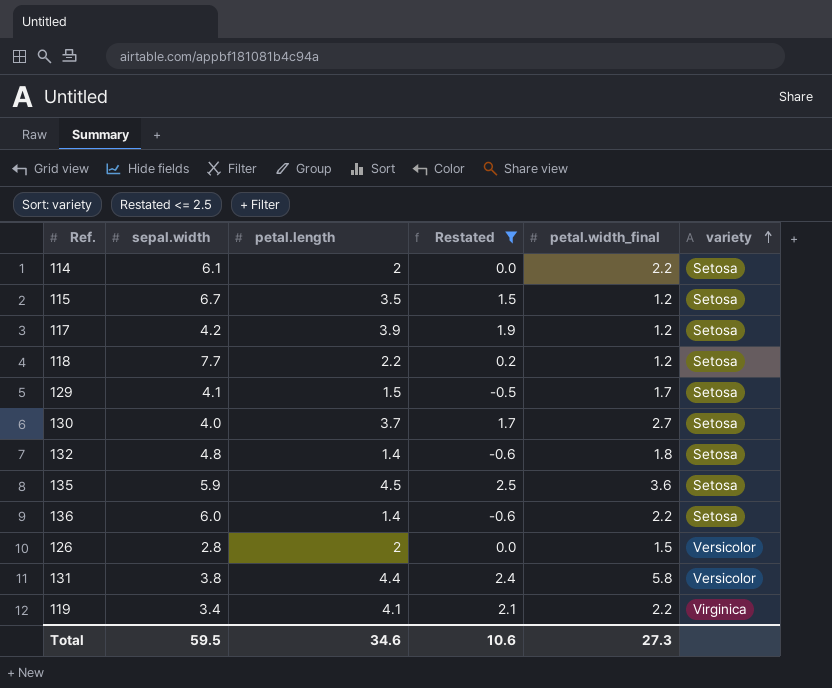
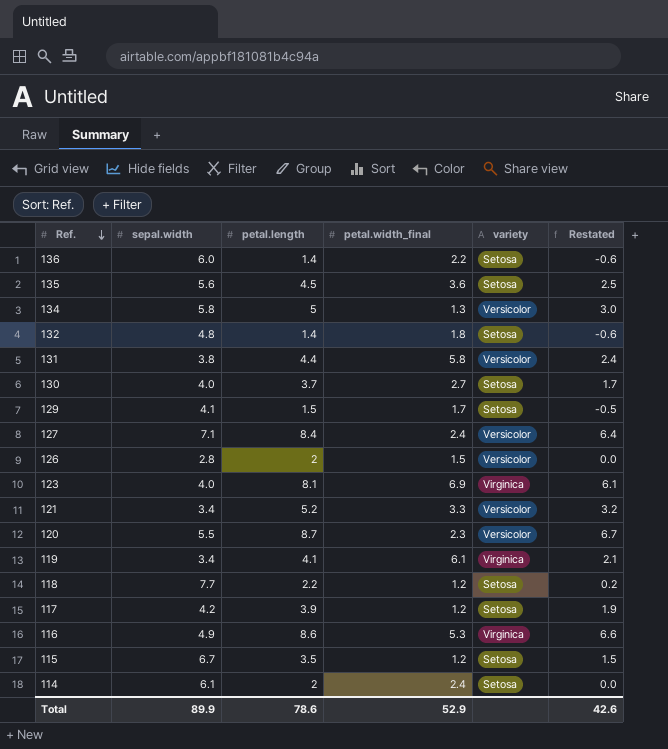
filter: Restated <= 2.5 -> none
row order: variety ascending -> Ref. descending
column Restated | position: 4 -> 6
135 | sepal.width: 5.9 -> 5.6
119 | petal.width_final: 2.2 -> 6.1
114 | petal.width_final: 2.2 -> 2.4
Total | sepal.width: 59.5 -> 89.9
Total | petal.length: 34.6 -> 78.6
Total | petal.width_final: 27.3 -> 52.9
Total | Restated: 10.6 -> 42.6

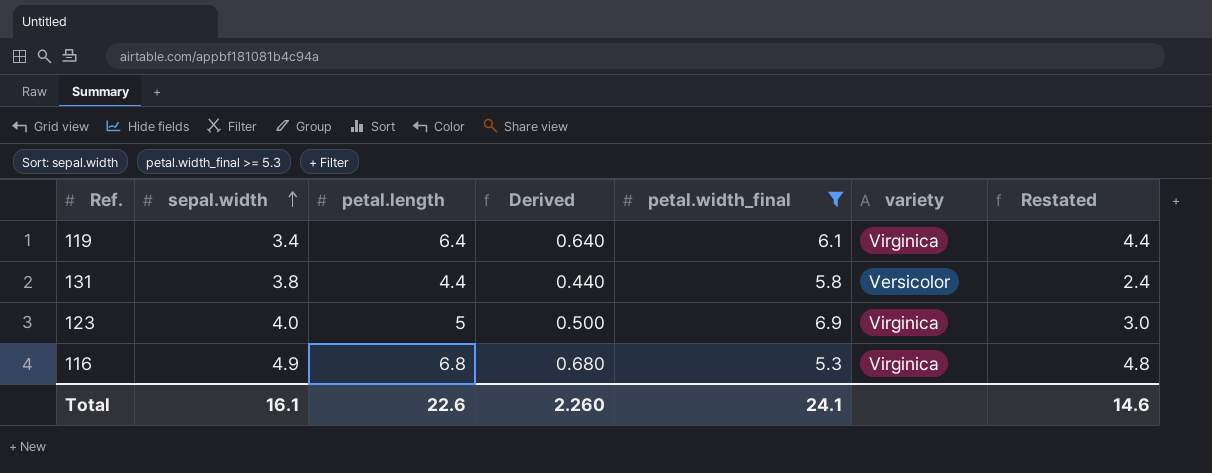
filter: none -> petal.width_final >= 5.3
row order: Ref. descending -> sepal.width ascending
column Derived | formula: none -> [petal.length] * 0.1
119 | petal.length: 4.1 -> 6.4
119 | Restated: 2.1 -> 4.4
123 | petal.length: 8.1 -> 5
123 | Restated: 6.1 -> 3.0
116 | petal.length: 8.6 -> 6.8
116 | Restated: 6.6 -> 4.8
Total | sepal.width: 89.9 -> 16.1
Total | petal.length: 78.6 -> 22.6
Total | petal.width_final: 52.9 -> 24.1
Total | Restated: 42.6 -> 14.6

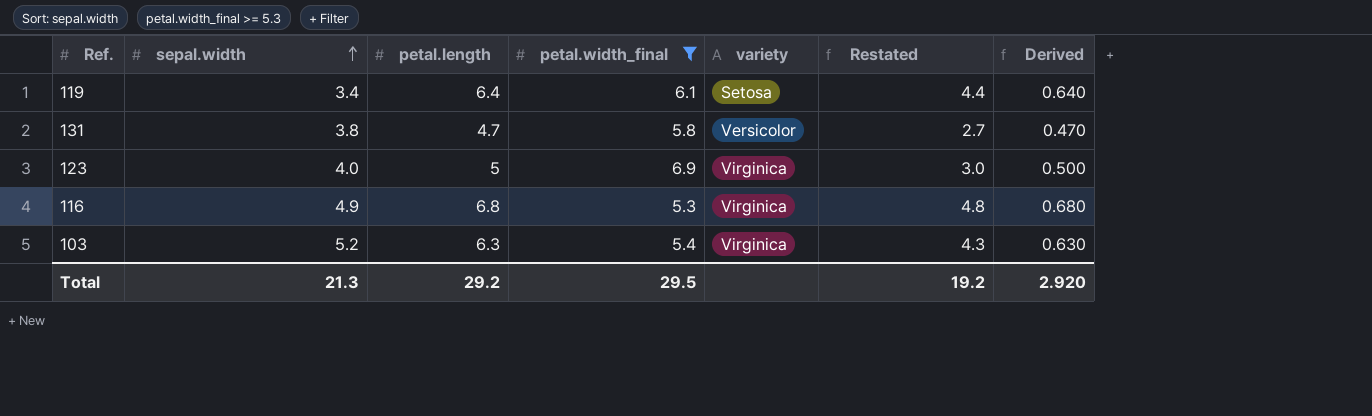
column Derived | position: 4 -> 7
119 | variety: Virginica -> Setosa
131 | petal.length: 4.4 -> 4.7
131 | Restated: 2.4 -> 2.7
131 | Derived: 0.440 -> 0.470
row 103: none -> 5.2 | 6.3 | 5.4 | Virginica | 4.3 | 0.630
Total | sepal.width: 16.1 -> 21.3
Total | petal.length: 22.6 -> 29.2
Total | petal.width_final: 24.1 -> 29.5
Total | Restated: 14.6 -> 19.2
Total | Derived: 2.260 -> 2.920

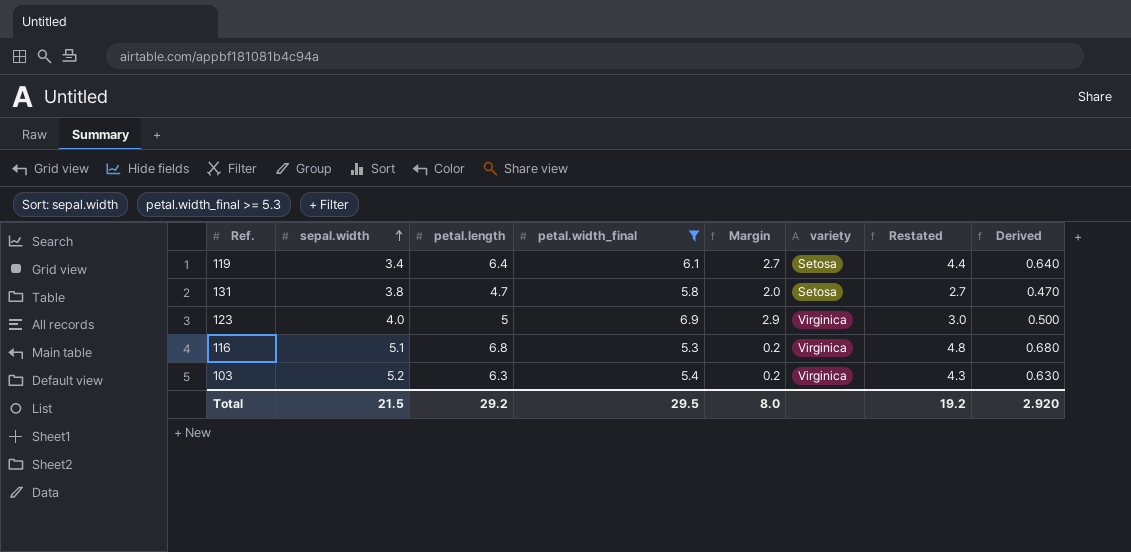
column Margin | formula: none -> [petal.width_final] - [sepal.width]
131 | variety: Versicolor -> Setosa
116 | sepal.width: 4.9 -> 5.1
Total | sepal.width: 21.3 -> 21.5

